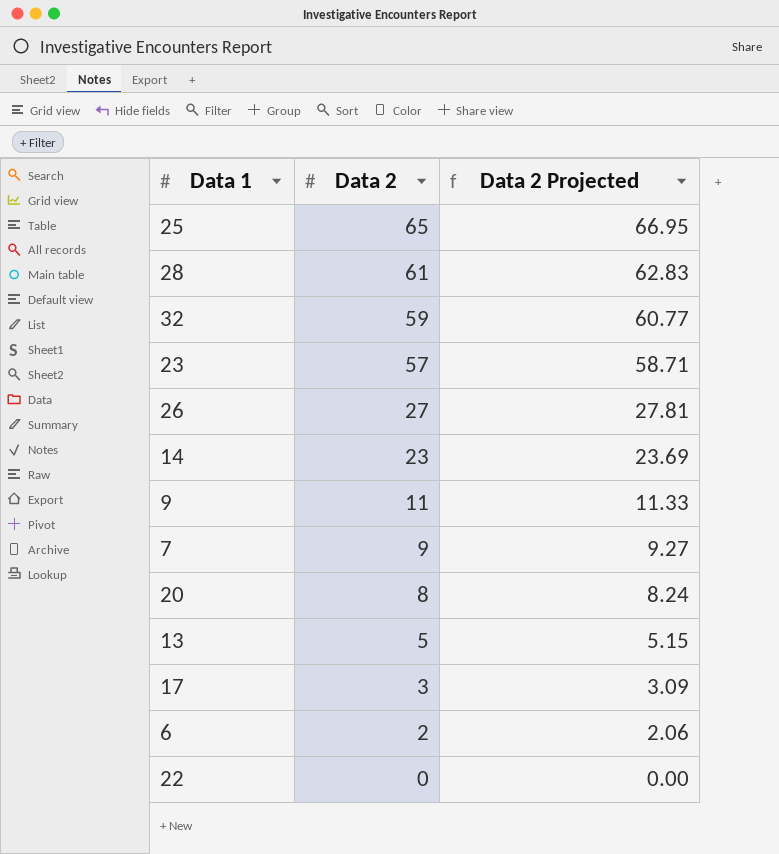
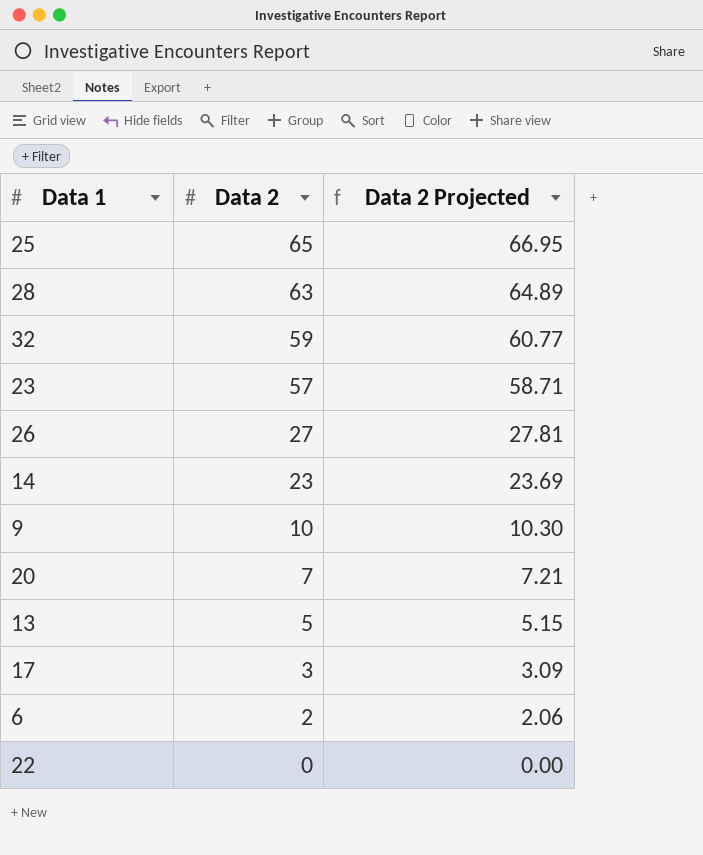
row 7: 9 | 9.27 -> none
28 | Data 2: 61 -> 63
28 | Data 2 Projected: 62.83 -> 64.89
9 | Data 2: 11 -> 10
9 | Data 2 Projected: 11.33 -> 10.30
20 | Data 2: 8 -> 7
20 | Data 2 Projected: 8.24 -> 7.21

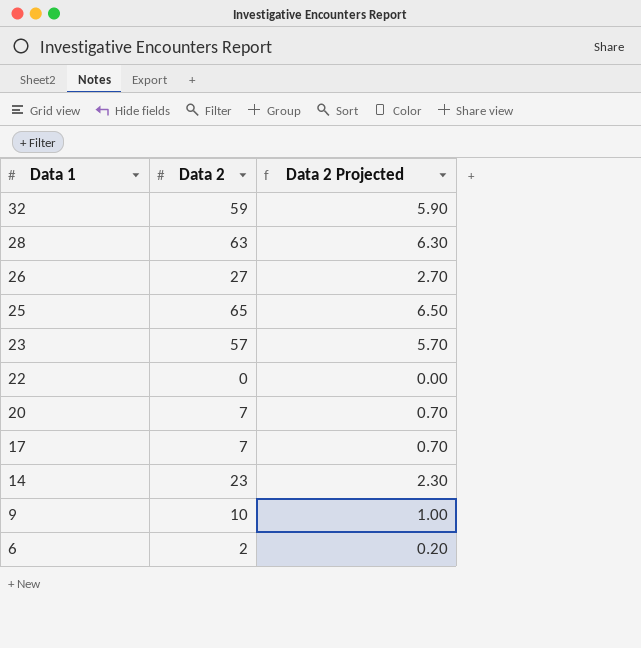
row order: Data 2 descending -> Data 1 descending
column Data 2 Projected | formula: [Data 2] * 1.03 -> [Data 2] * 0.1
row 13: 5 | 5.15 -> none
17 | Data 2: 3 -> 7

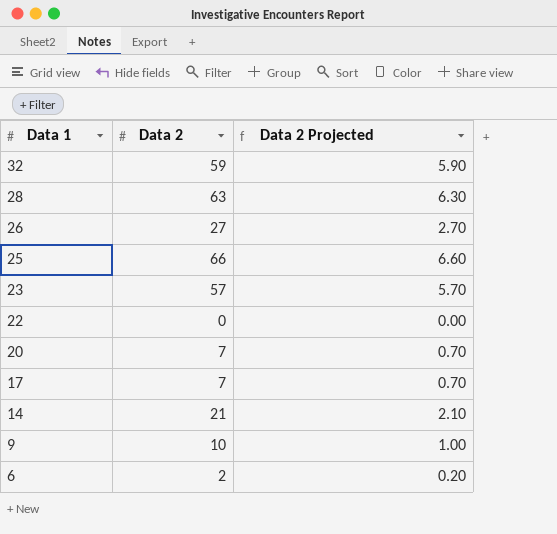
25 | Data 2: 65 -> 66
25 | Data 2 Projected: 6.50 -> 6.60
14 | Data 2: 23 -> 21
14 | Data 2 Projected: 2.30 -> 2.10

